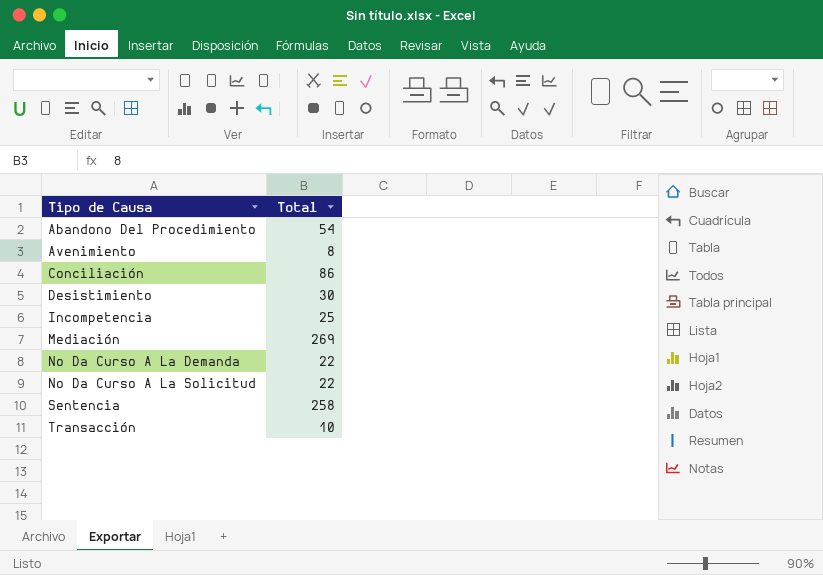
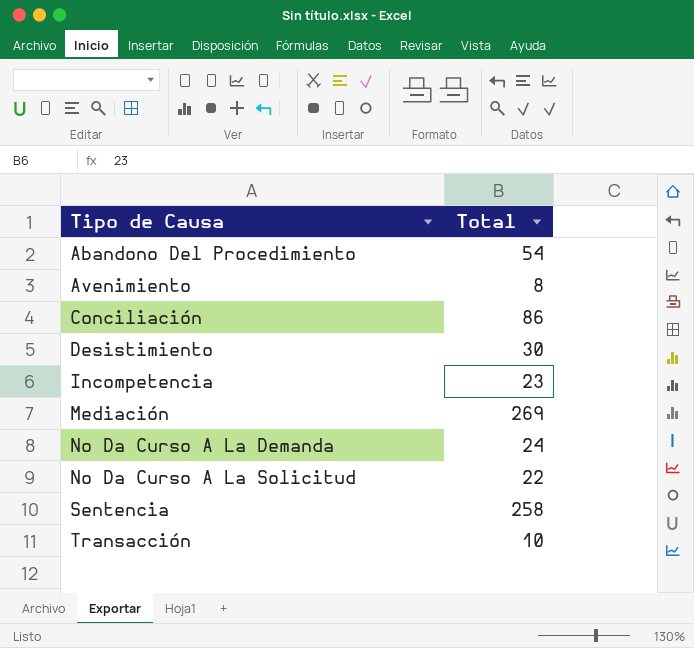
Incompetencia | Total: 25 -> 23
No Da Curso A La Demanda | Total: 22 -> 24

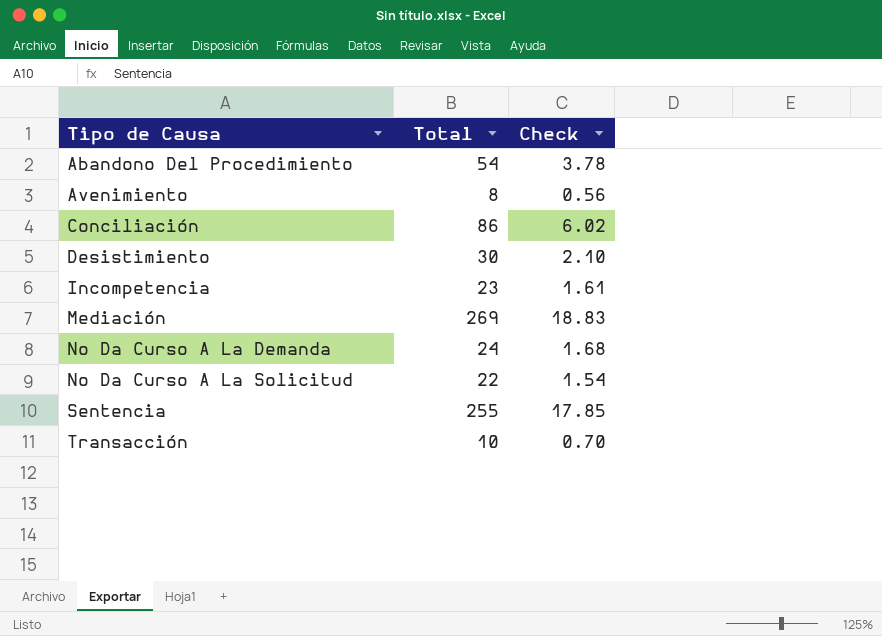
column Check | formula: none -> [Total] * 0.07
Sentencia | Total: 258 -> 255

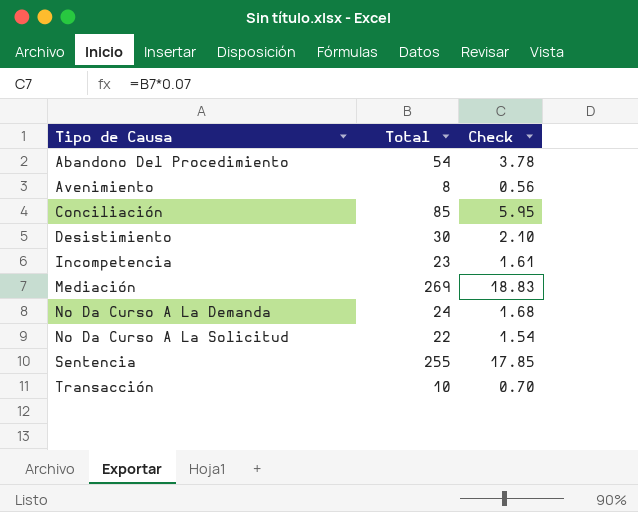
Conciliación | Total: 86 -> 85
Conciliación | Check: 6.02 -> 5.95

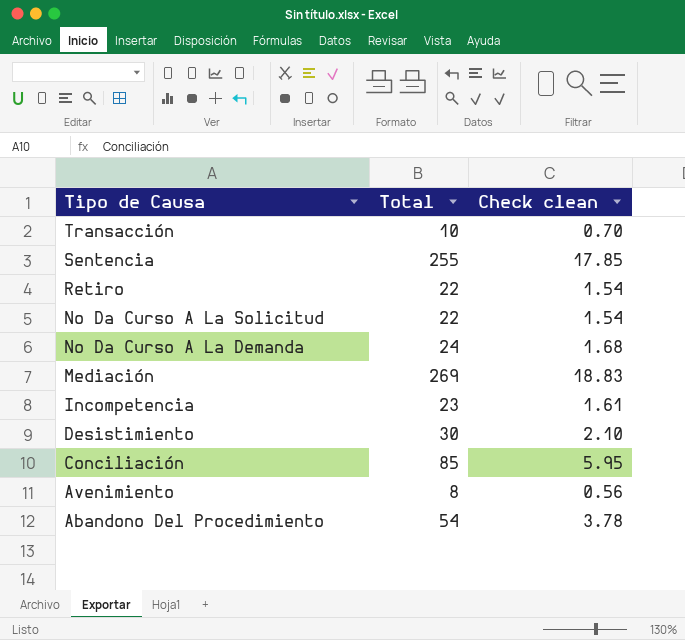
row order: Tipo de Causa ascending -> Tipo de Causa descending
column name: Check -> Check clean
row Retiro: none -> 22 | 1.54

